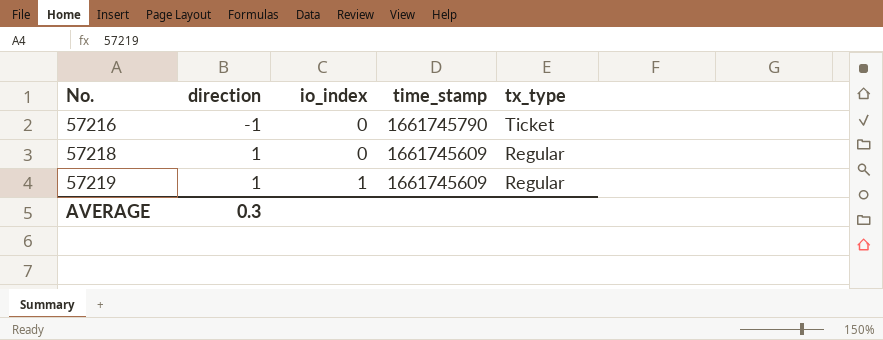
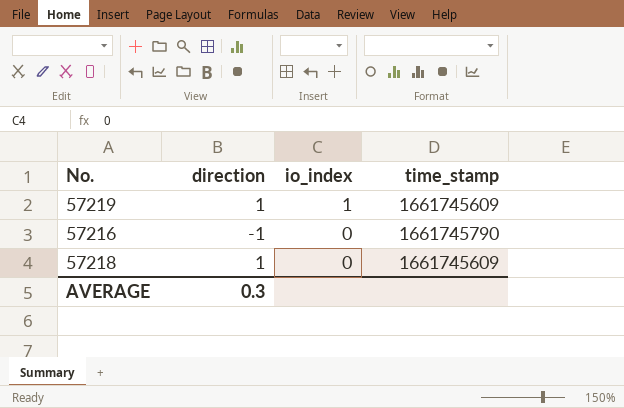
row order: No. ascending -> io_index descending
column tx_type | position: 5 -> none

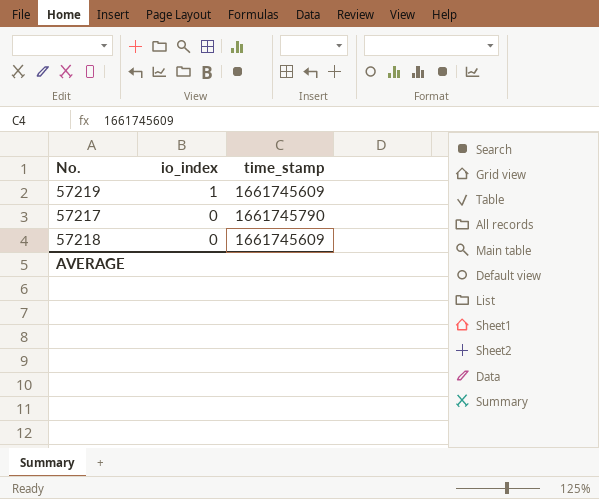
column direction | position: 2 -> none
row 57216: -1 | 0 | 1661745790 -> none
row 57217: none -> 0 | 1661745790

